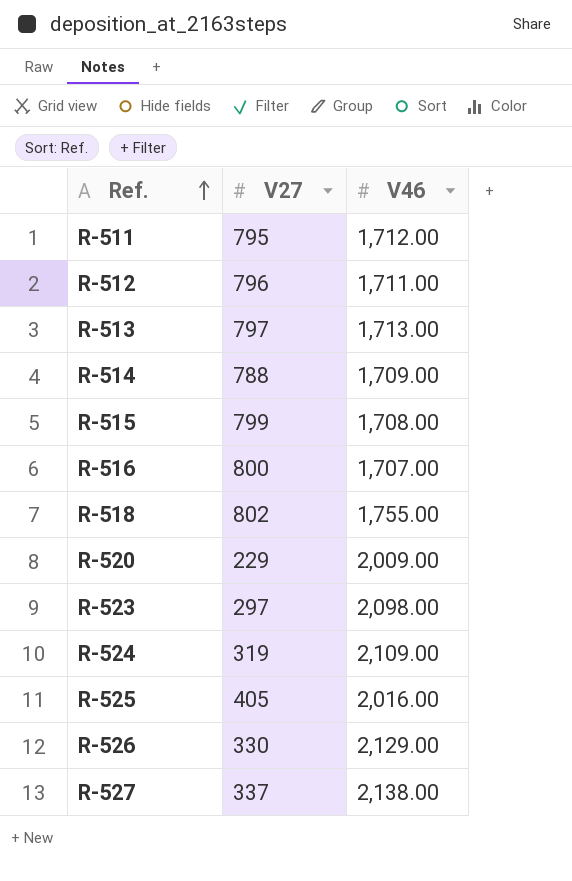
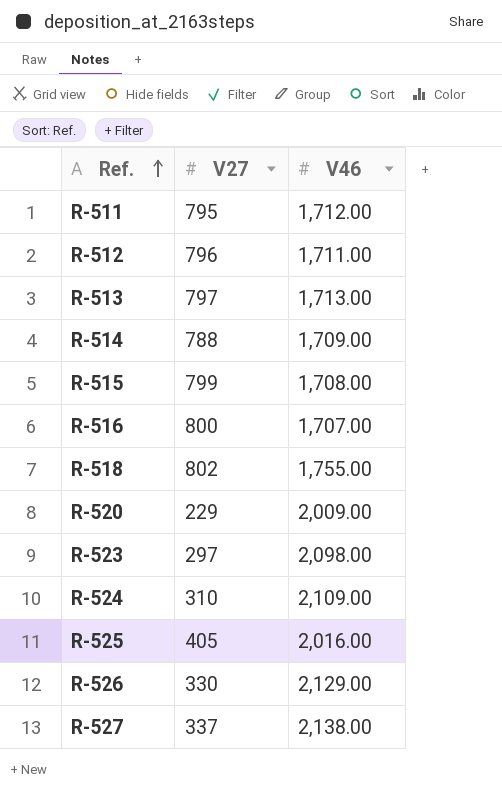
R-524 | V27: 319 -> 310

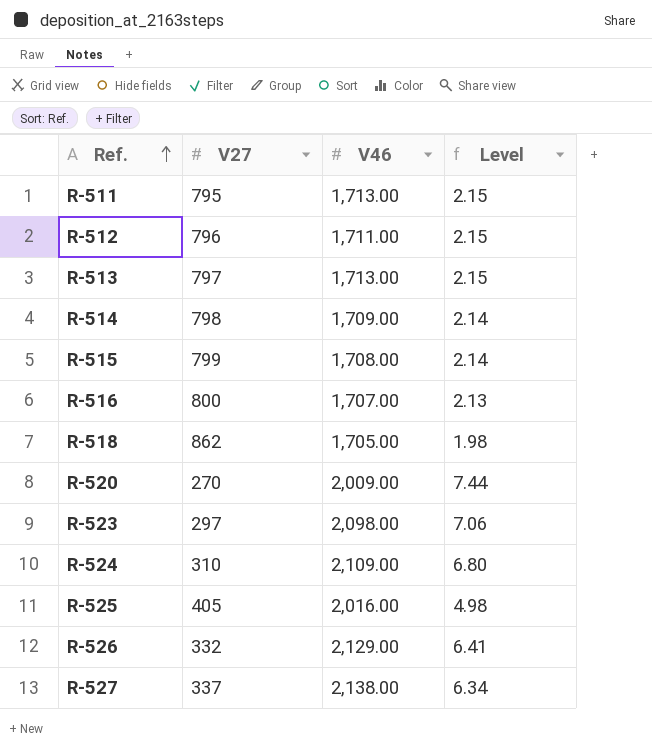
column Level | formula: none -> [V46] / [V27]
R-511 | V46: 1,712.00 -> 1,713.00
R-514 | V27: 788 -> 798
R-518 | V27: 802 -> 862
R-518 | V46: 1,755.00 -> 1,705.00
R-520 | V27: 229 -> 270
R-526 | V27: 330 -> 332

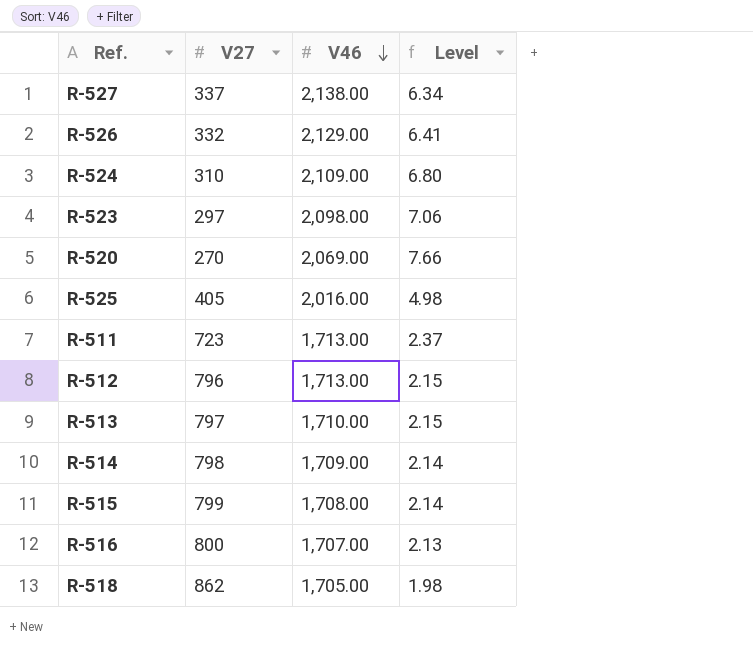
row order: Ref. ascending -> V46 descending
R-520 | V46: 2,009.00 -> 2,069.00
R-520 | Level: 7.44 -> 7.66
R-511 | V27: 795 -> 723
R-511 | Level: 2.15 -> 2.37
R-512 | V46: 1,711.00 -> 1,713.00
R-513 | V46: 1,713.00 -> 1,710.00

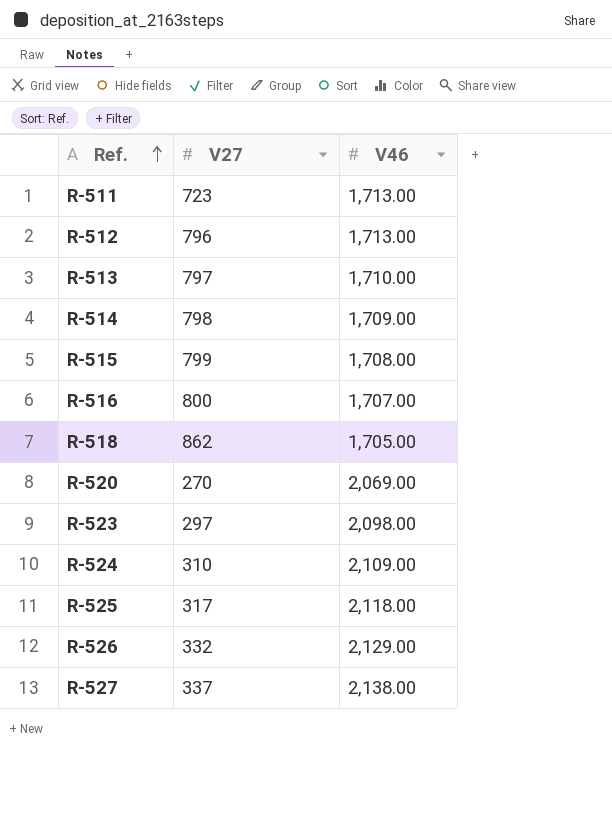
row order: V46 descending -> Ref. ascending
column Level | formula: [V46] / [V27] -> none
R-525 | V27: 405 -> 317
R-525 | V46: 2,016.00 -> 2,118.00

